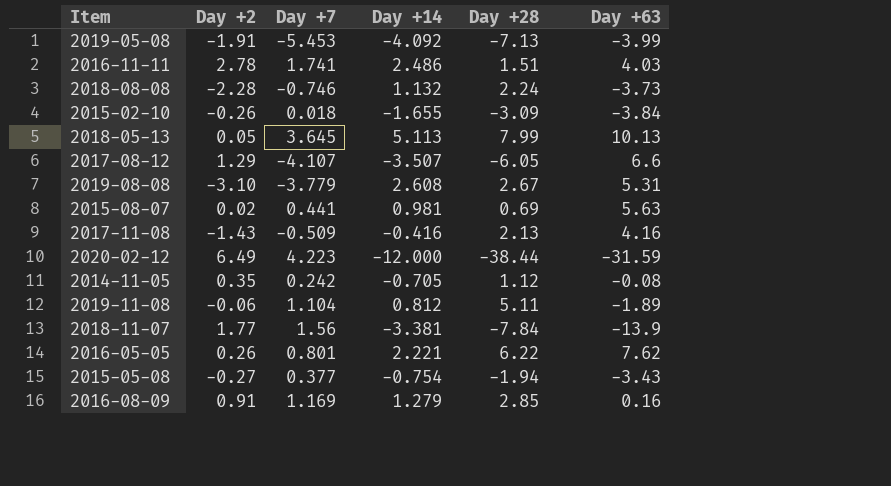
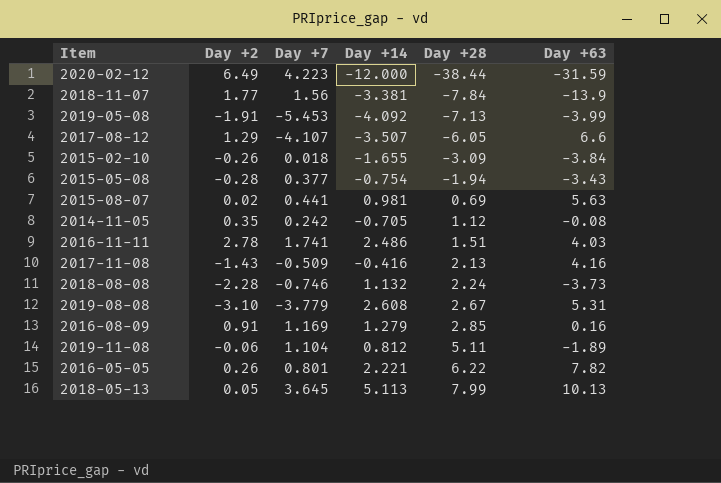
row order: none -> Day +28 ascending
2015-05-08 | Day +2: -0.27 -> -0.28
2016-05-05 | Day +63: 7.62 -> 7.82

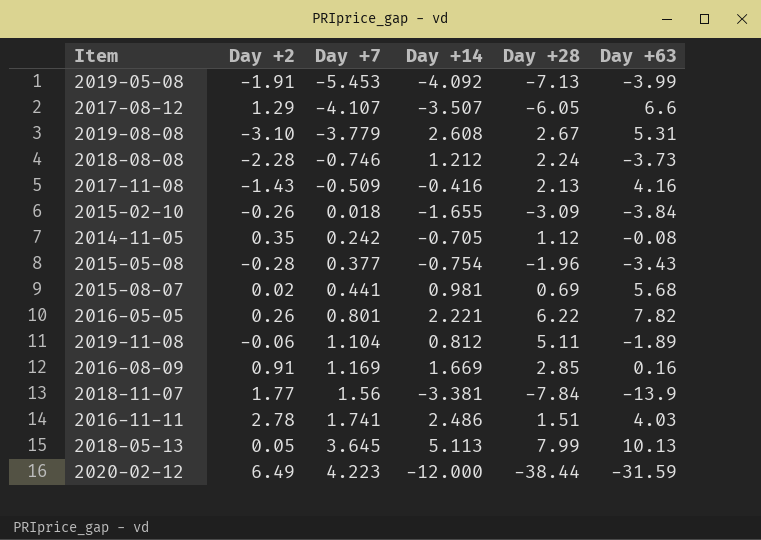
row order: Day +28 ascending -> Day +7 ascending
2018-08-08 | Day +14: 1.132 -> 1.212
2015-05-08 | Day +28: -1.94 -> -1.96
2015-08-07 | Day +63: 5.63 -> 5.68
2016-08-09 | Day +14: 1.279 -> 1.669

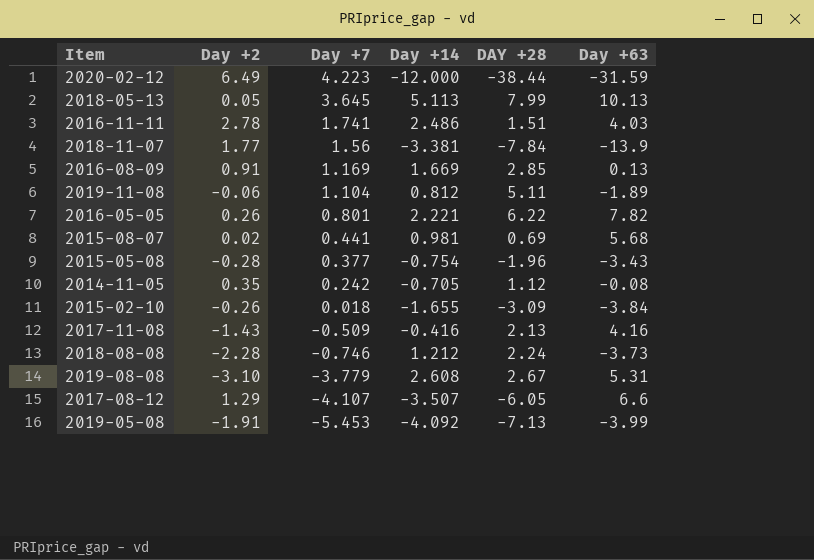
row order: Day +7 ascending -> Day +7 descending
column name: Day +28 -> DAY +28
2016-08-09 | Day +63: 0.16 -> 0.13

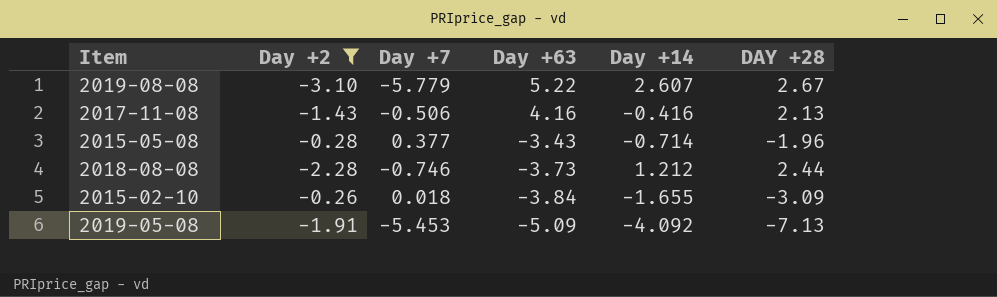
filter: none -> Day +2 <= -0.26
row order: Day +7 descending -> Day +63 descending
column Day +63 | position: 6 -> 4
2019-08-08 | Day +7: -3.779 -> -5.779
2019-08-08 | Day +63: 5.31 -> 5.22
2019-08-08 | Day +14: 2.608 -> 2.607
2017-11-08 | Day +7: -0.509 -> -0.506
2015-05-08 | Day +14: -0.754 -> -0.714
2018-08-08 | DAY +28: 2.24 -> 2.44
2019-05-08 | Day +63: -3.99 -> -5.09

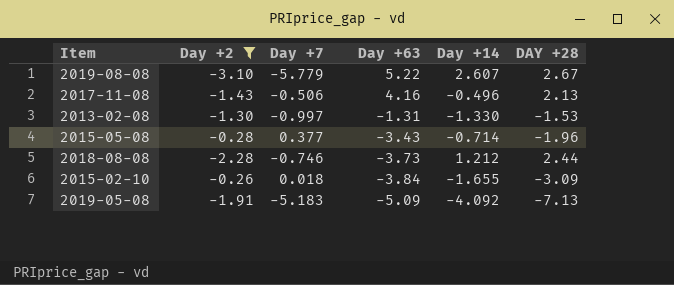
2017-11-08 | Day +14: -0.416 -> -0.496
row 2013-02-08: none -> -1.30 | -0.997 | -1.31 | -1.330 | -1.53
2019-05-08 | Day +7: -5.453 -> -5.183

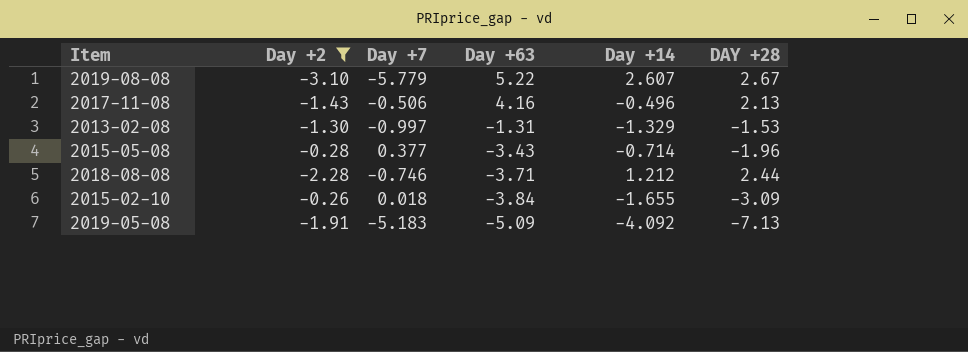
2013-02-08 | Day +14: -1.330 -> -1.329
2018-08-08 | Day +63: -3.73 -> -3.71

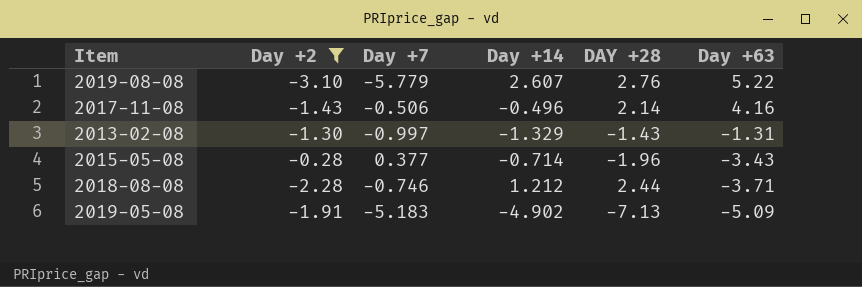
column Day +63 | position: 4 -> 6
row 2015-02-10: -0.26 | 0.018 | -3.84 | -1.655 | -3.09 -> none
2019-08-08 | DAY +28: 2.67 -> 2.76
2017-11-08 | DAY +28: 2.13 -> 2.14
2013-02-08 | DAY +28: -1.53 -> -1.43
2019-05-08 | Day +14: -4.092 -> -4.902

